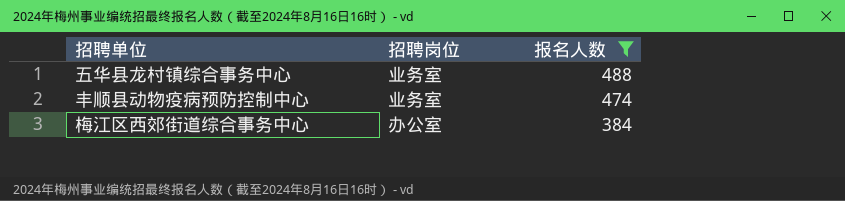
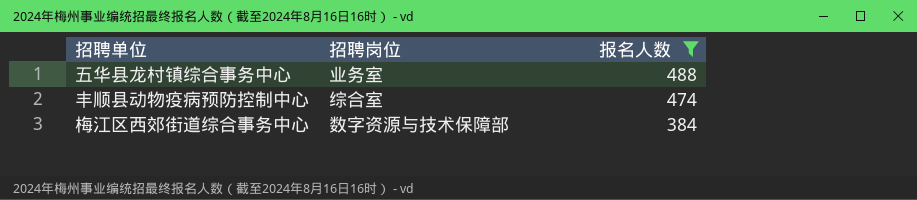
丰顺县动物疫病预防控制中心 | 招聘岗位: 业务室 -> 综合室
梅江区西郊街道综合事务中心 | 招聘岗位: 办公室 -> 数字资源与技术保障部

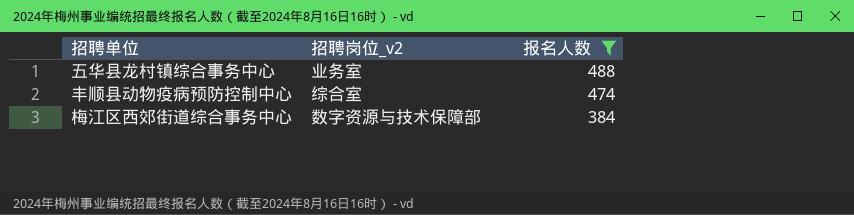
column name: 招聘岗位 -> 招聘岗位_v2

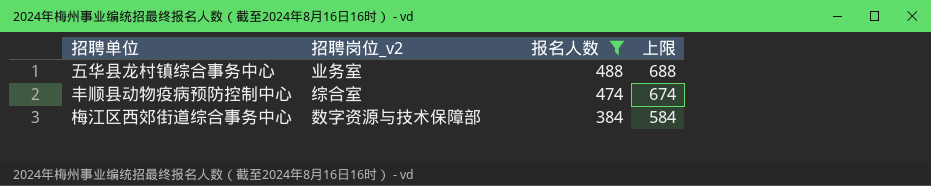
column 上限 | formula: none -> [报名人数] + 200

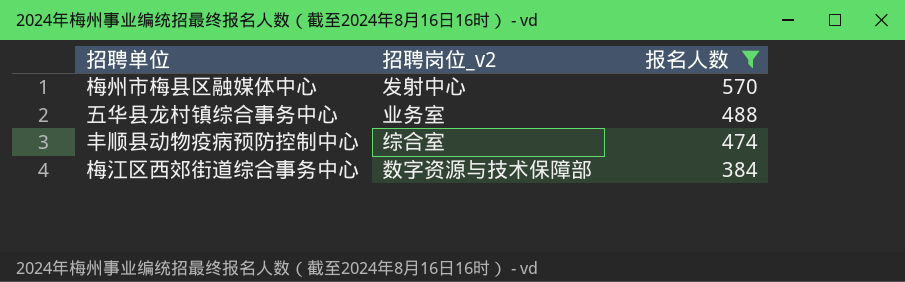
column 上限 | formula: [报名人数] + 200 -> none
row 梅州市梅县区融媒体中心: none -> 发射中心 | 570

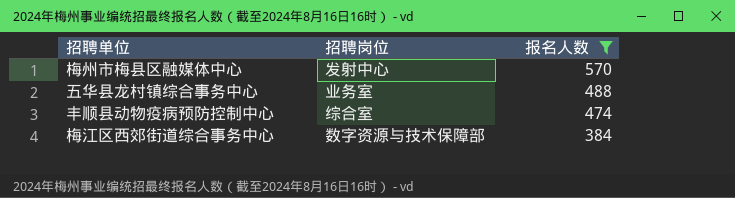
column name: 招聘岗位_v2 -> 招聘岗位

